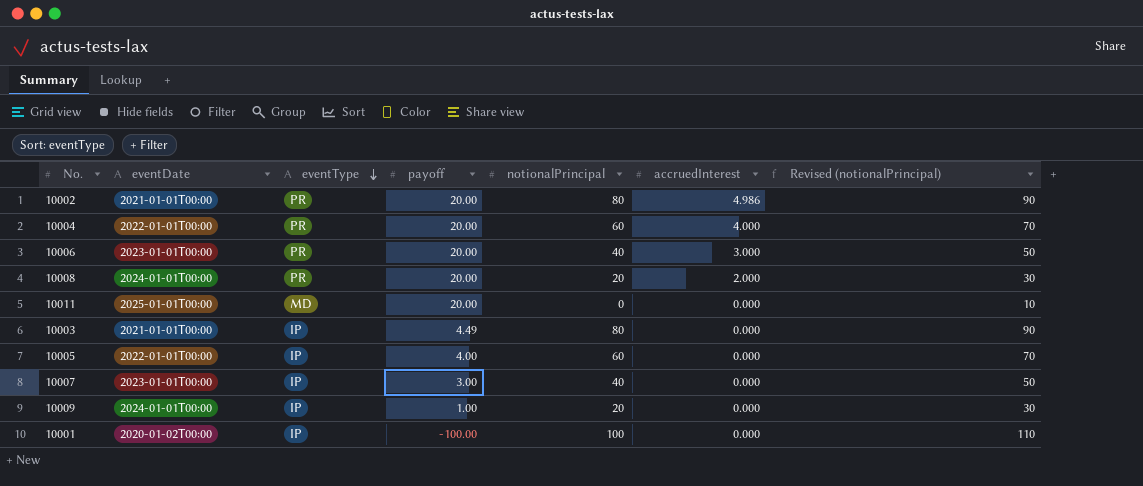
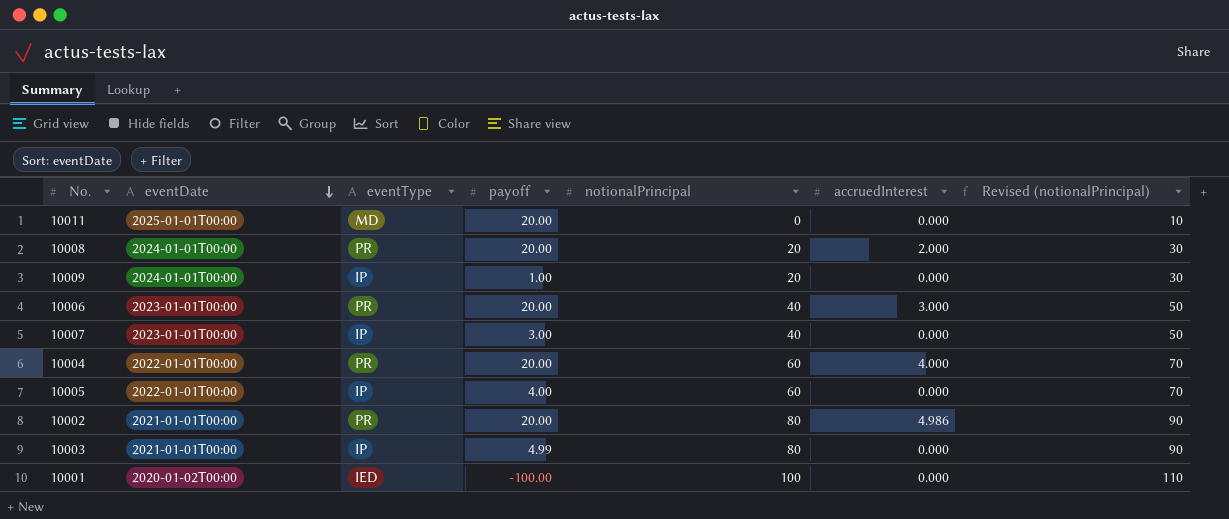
row order: eventType descending -> eventDate descending
10003 | payoff: 4.49 -> 4.99
10001 | eventType: IP -> IED

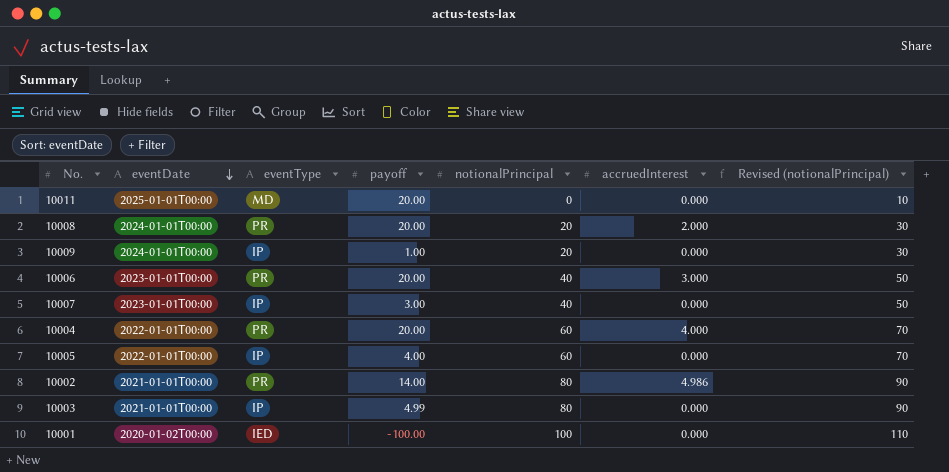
10002 | payoff: 20.00 -> 14.00

